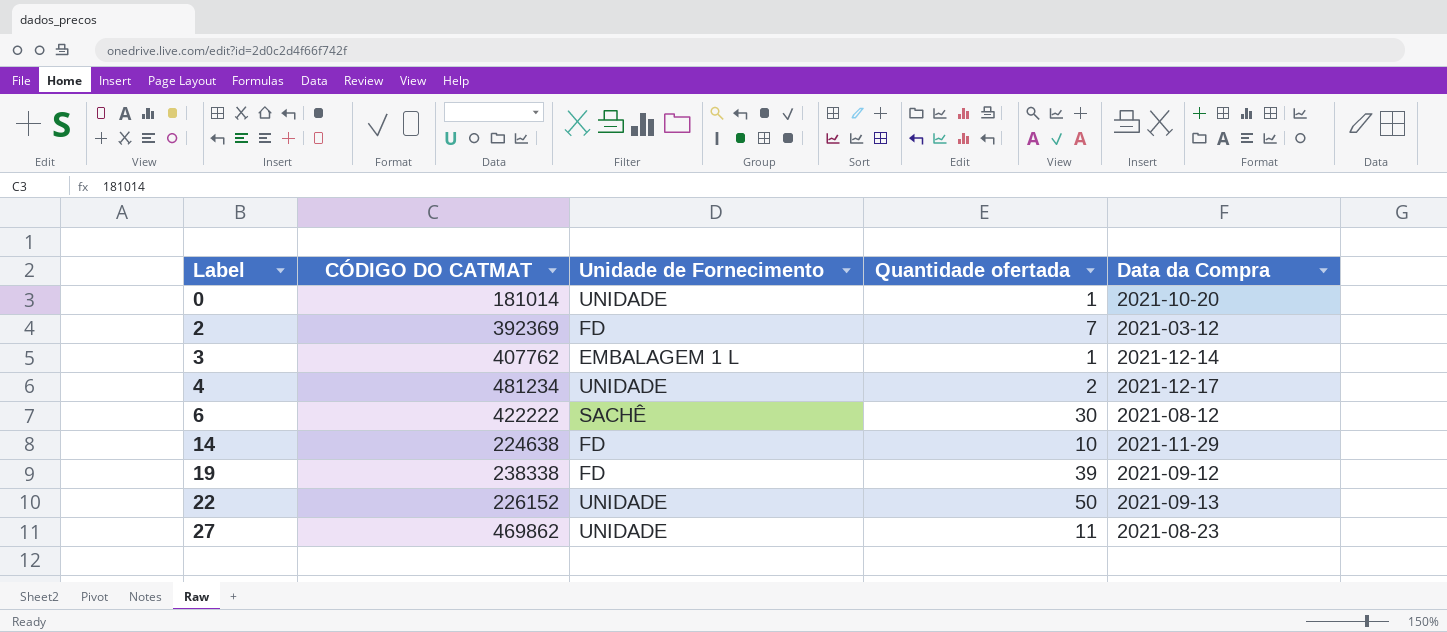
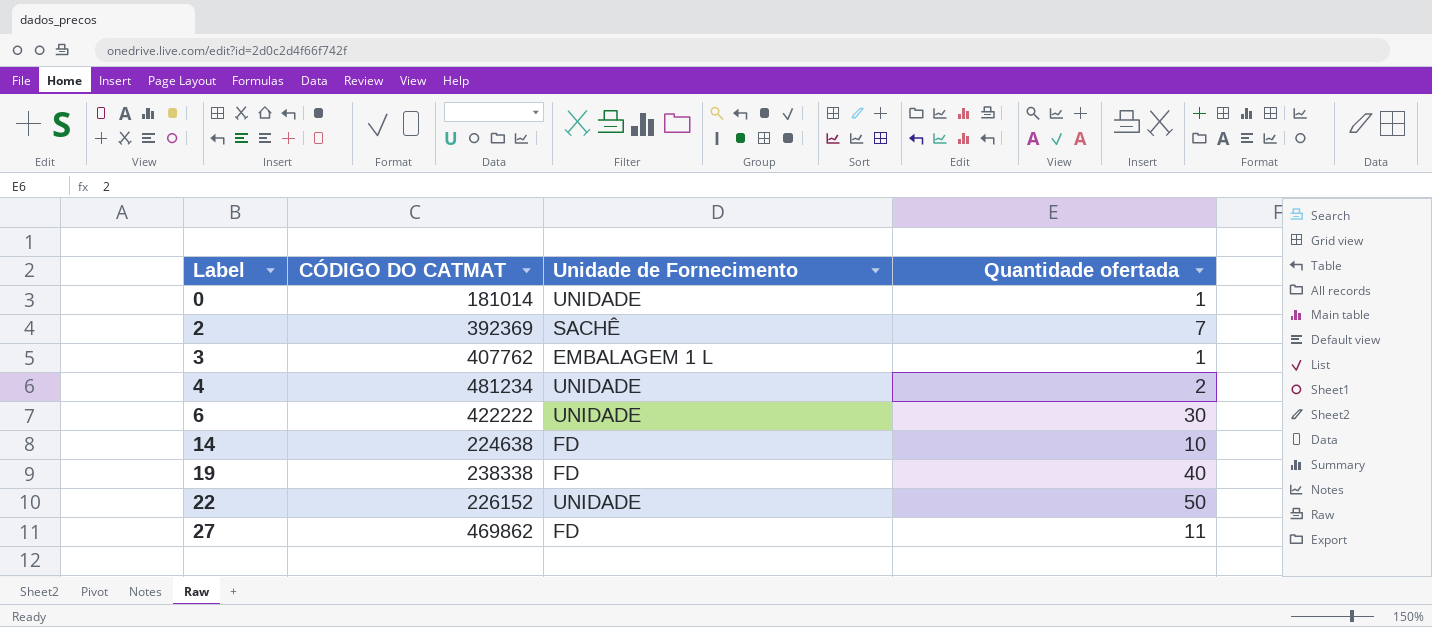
column Data da Compra | position: 5 -> none
2 | Unidade de Fornecimento: FD -> SACHÊ
6 | Unidade de Fornecimento: SACHÊ -> UNIDADE
19 | Quantidade ofertada: 39 -> 40
27 | Unidade de Fornecimento: UNIDADE -> FD

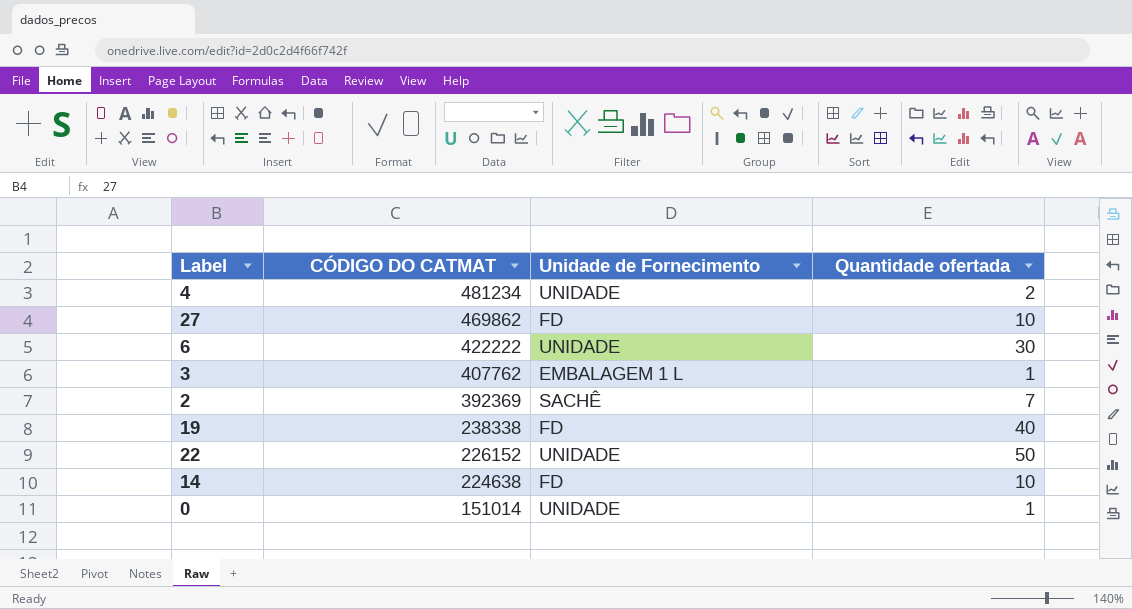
row order: Label ascending -> CÓDIGO DO CATMAT descending
27 | Quantidade ofertada: 11 -> 10
0 | CÓDIGO DO CATMAT: 181014 -> 151014

